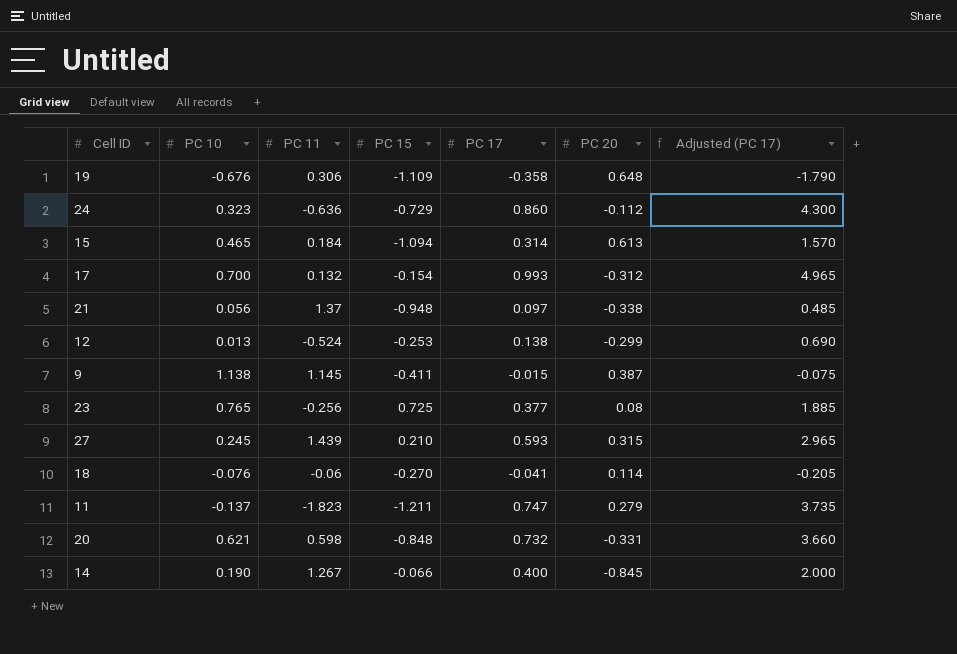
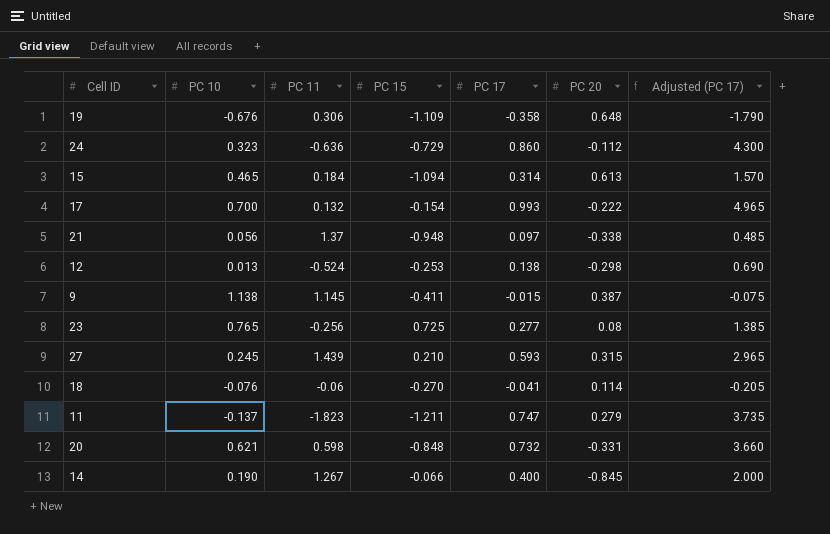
17 | PC 20: -0.312 -> -0.222
12 | PC 20: -0.299 -> -0.298
23 | PC 17: 0.377 -> 0.277
23 | Adjusted (PC 17): 1.885 -> 1.385

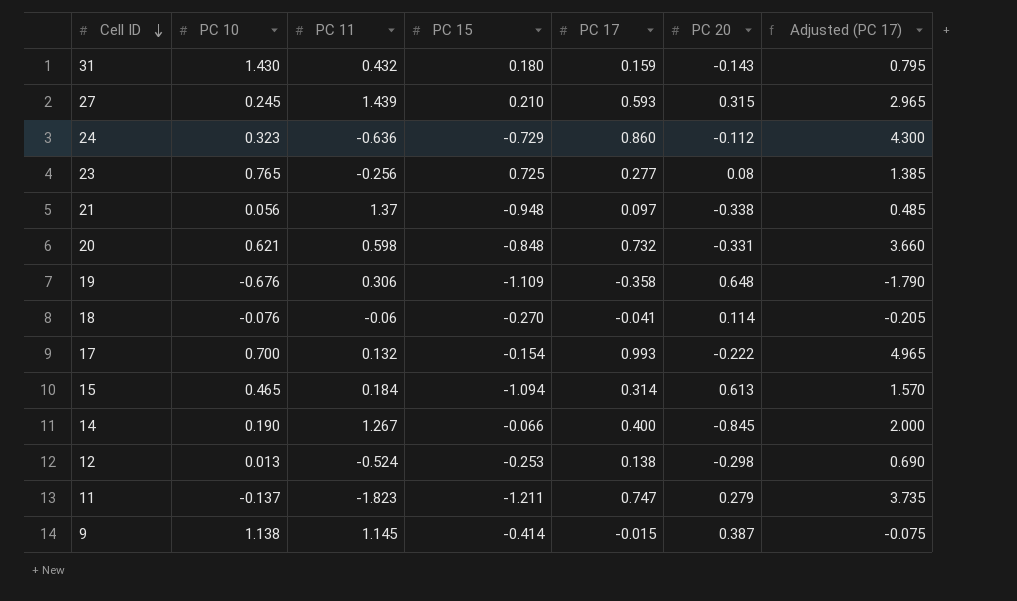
row order: none -> Cell ID descending
row 31: none -> 1.430 | 0.432 | 0.180 | 0.159 | -0.143 | 0.795
9 | PC 15: -0.411 -> -0.414

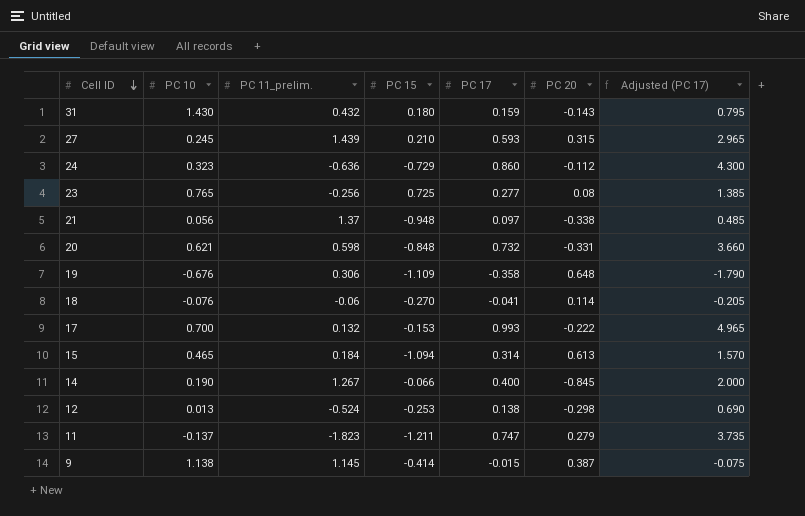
column name: PC 11 -> PC 11_prelim.
17 | PC 15: -0.154 -> -0.153

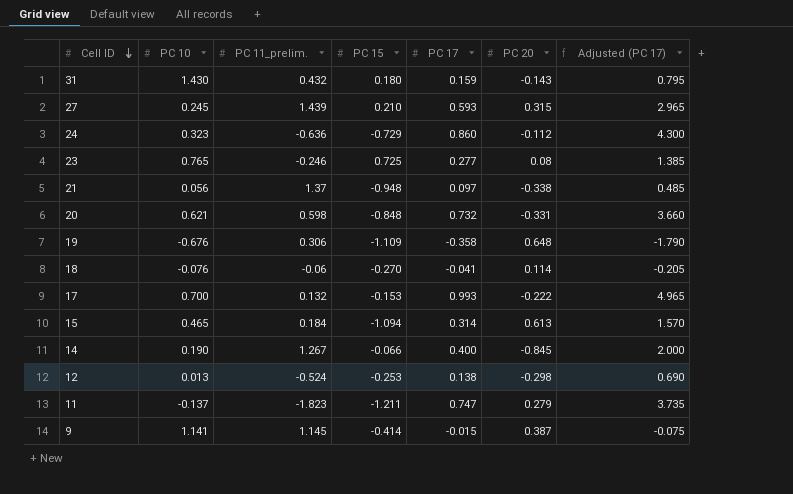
23 | PC 11_prelim.: -0.256 -> -0.246
9 | PC 10: 1.138 -> 1.141

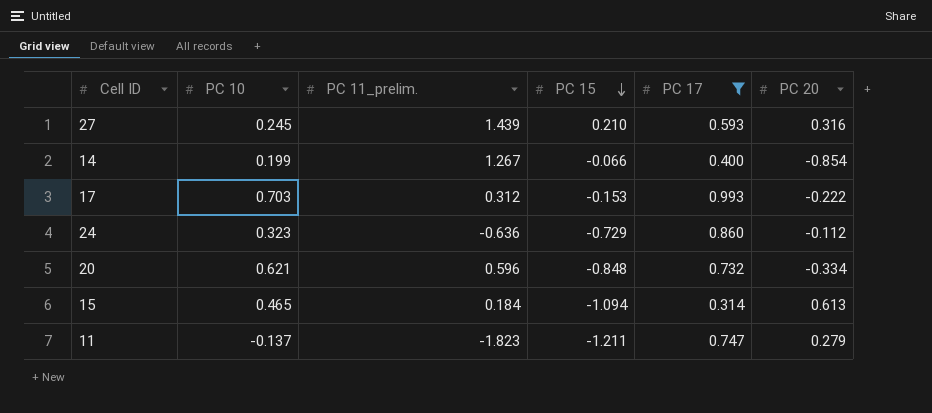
filter: none -> PC 17 >= 0.314
row order: Cell ID descending -> PC 15 descending
column Adjusted (PC 17) | formula: [PC 17] * 5 -> none
27 | PC 20: 0.315 -> 0.316
14 | PC 10: 0.190 -> 0.199
14 | PC 20: -0.845 -> -0.854
17 | PC 10: 0.700 -> 0.703
17 | PC 11_prelim.: 0.132 -> 0.312
20 | PC 11_prelim.: 0.598 -> 0.596
20 | PC 20: -0.331 -> -0.334

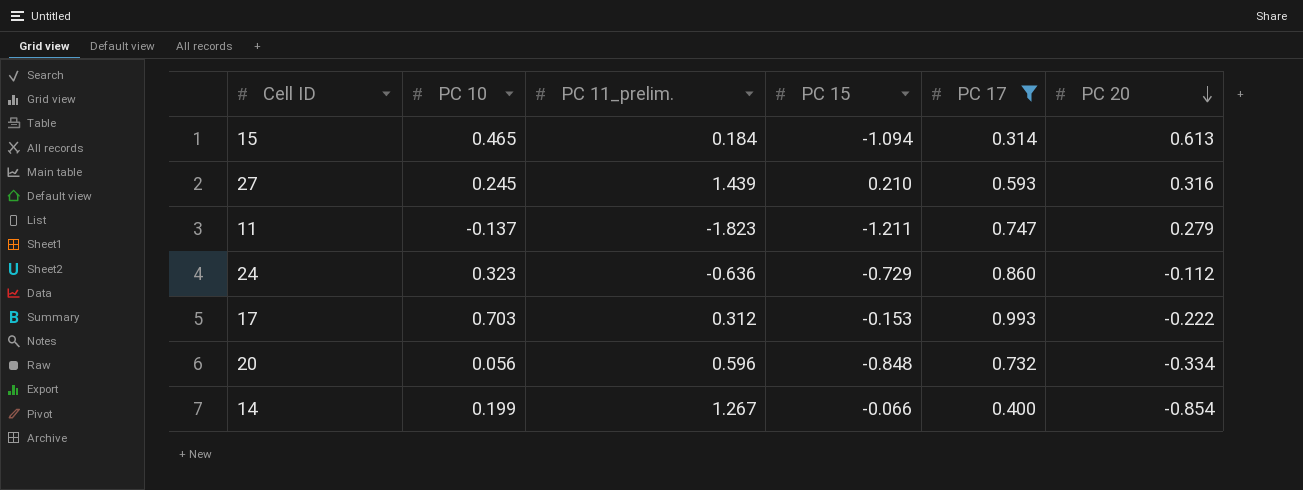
row order: PC 15 descending -> PC 20 descending
20 | PC 10: 0.621 -> 0.056

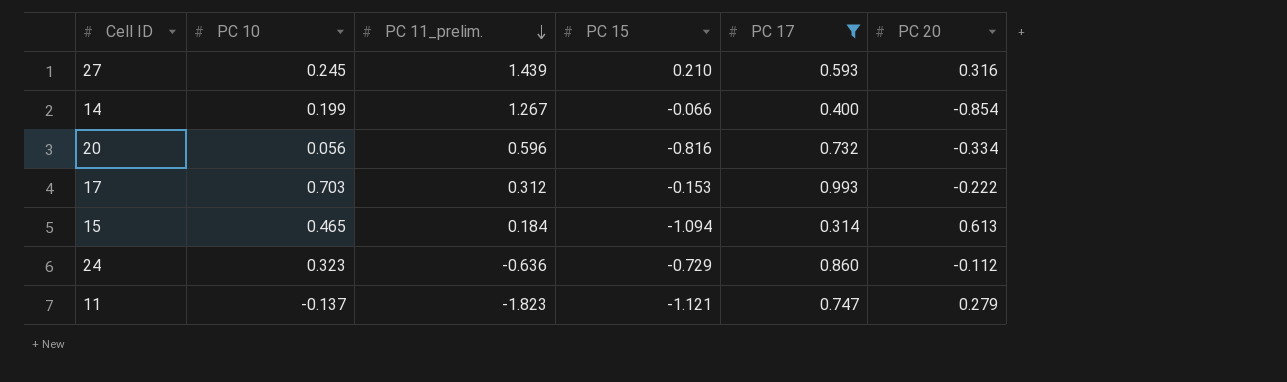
row order: PC 20 descending -> PC 11_prelim. descending
20 | PC 15: -0.848 -> -0.816
11 | PC 15: -1.211 -> -1.121

